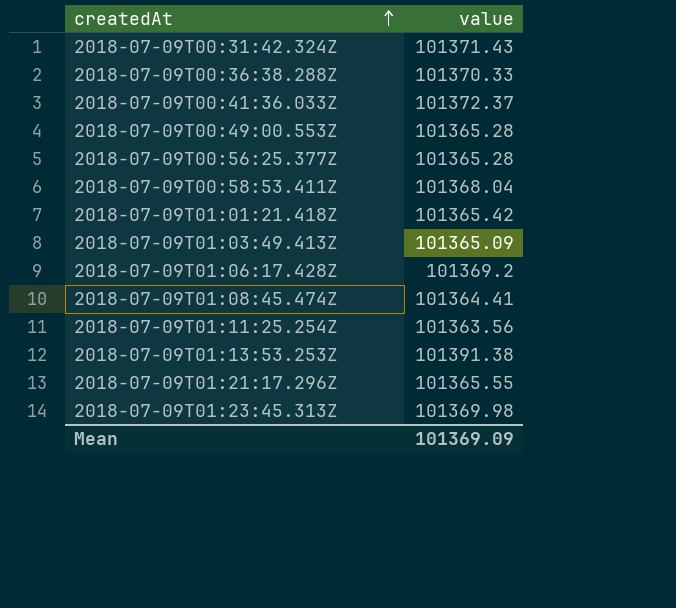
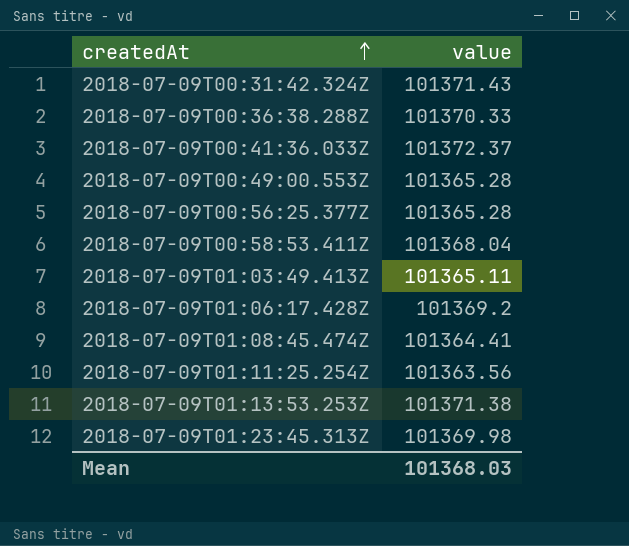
row 2018-07-09T01:01:21.418Z: 101365.42 -> none
row 2018-07-09T01:21:17.296Z: 101365.55 -> none
2018-07-09T01:03:49.413Z | value: 101365.09 -> 101365.11
2018-07-09T01:13:53.253Z | value: 101391.38 -> 101371.38
Mean | value: 101369.09 -> 101368.03

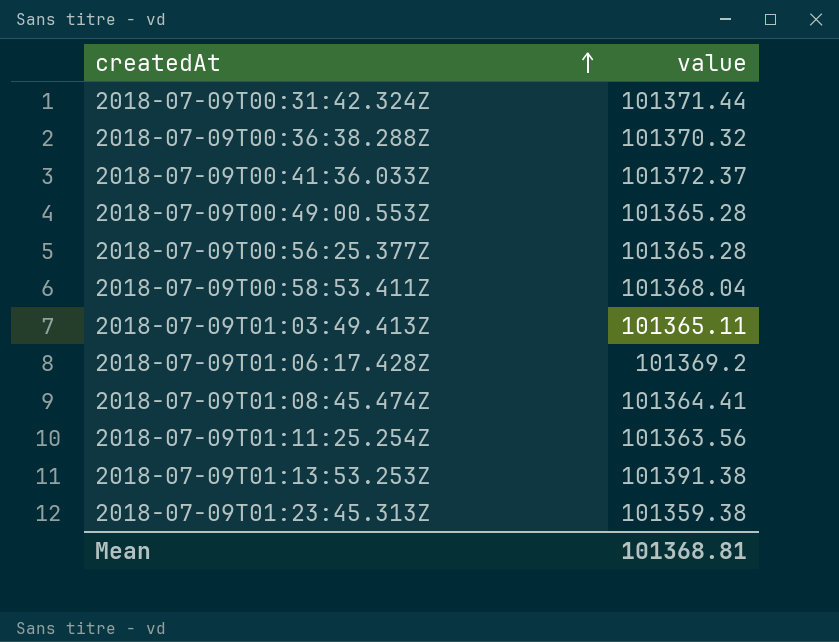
2018-07-09T00:31:42.324Z | value: 101371.43 -> 101371.44
2018-07-09T00:36:38.288Z | value: 101370.33 -> 101370.32
2018-07-09T01:13:53.253Z | value: 101371.38 -> 101391.38
2018-07-09T01:23:45.313Z | value: 101369.98 -> 101359.38
Mean | value: 101368.03 -> 101368.81

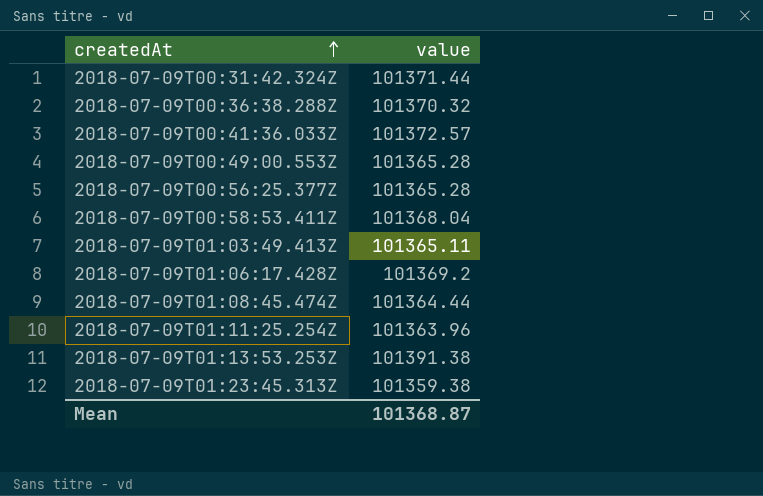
2018-07-09T00:41:36.033Z | value: 101372.37 -> 101372.57
2018-07-09T01:08:45.474Z | value: 101364.41 -> 101364.44
2018-07-09T01:11:25.254Z | value: 101363.56 -> 101363.96
Mean | value: 101368.81 -> 101368.87

